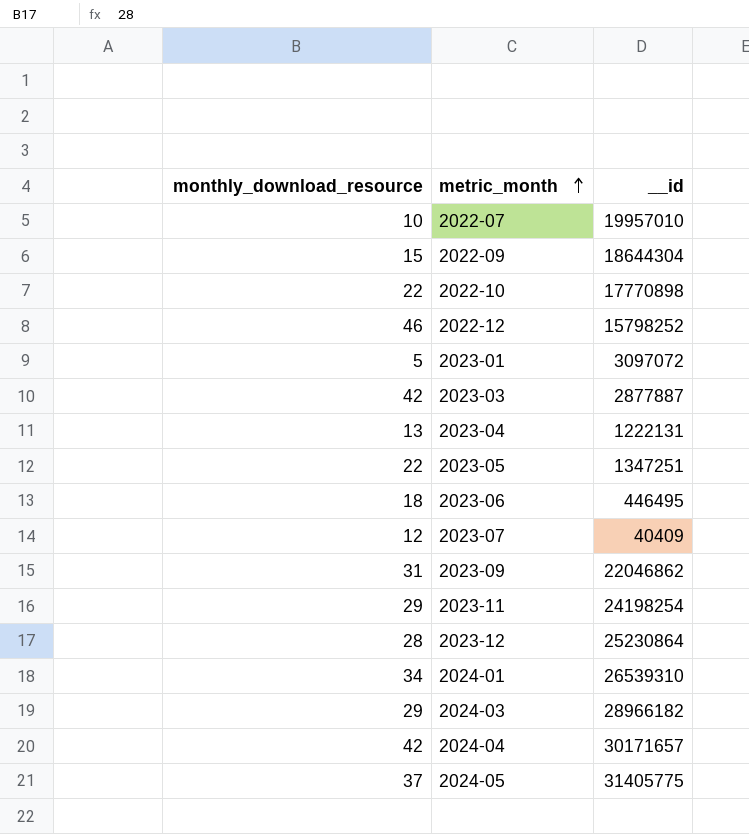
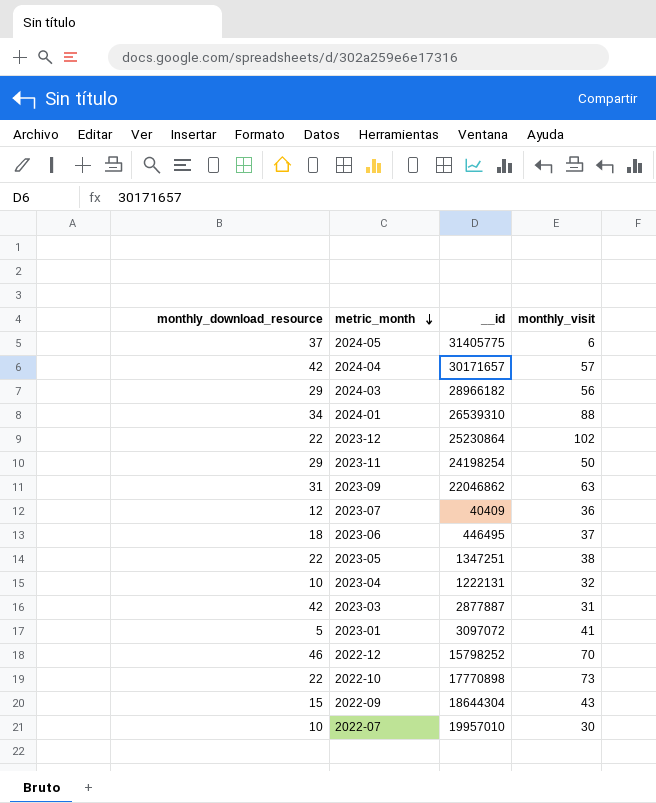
row order: metric_month ascending -> metric_month descending
column monthly_visit | position: none -> 4
2023-12 | monthly_download_resource: 28 -> 22
2023-04 | monthly_download_resource: 13 -> 10

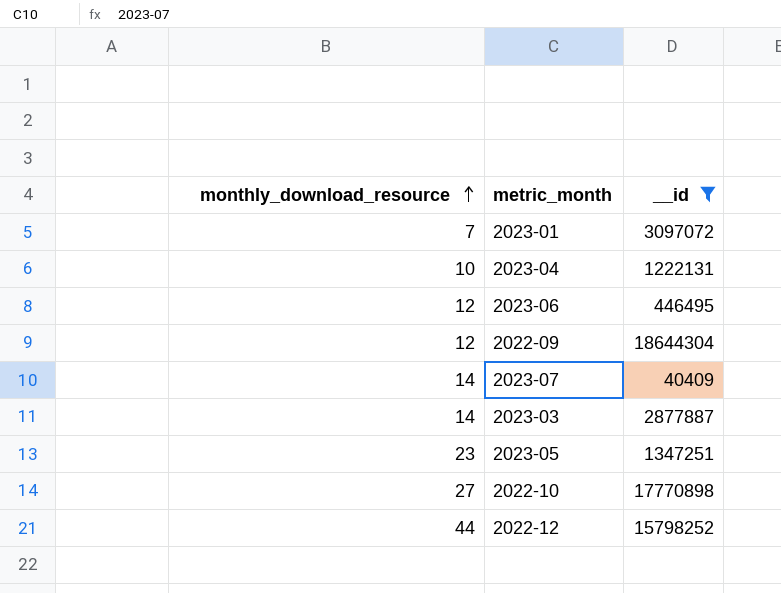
filter: none -> __id <= 18644304
row order: metric_month descending -> monthly_download_resource ascending
column monthly_visit | position: 4 -> none
2023-01 | monthly_download_resource: 5 -> 7
2023-06 | monthly_download_resource: 18 -> 12
2022-09 | monthly_download_resource: 15 -> 12
2023-07 | monthly_download_resource: 12 -> 14
2023-03 | monthly_download_resource: 42 -> 14
2023-05 | monthly_download_resource: 22 -> 23
2022-10 | monthly_download_resource: 22 -> 27
2022-12 | monthly_download_resource: 46 -> 44

